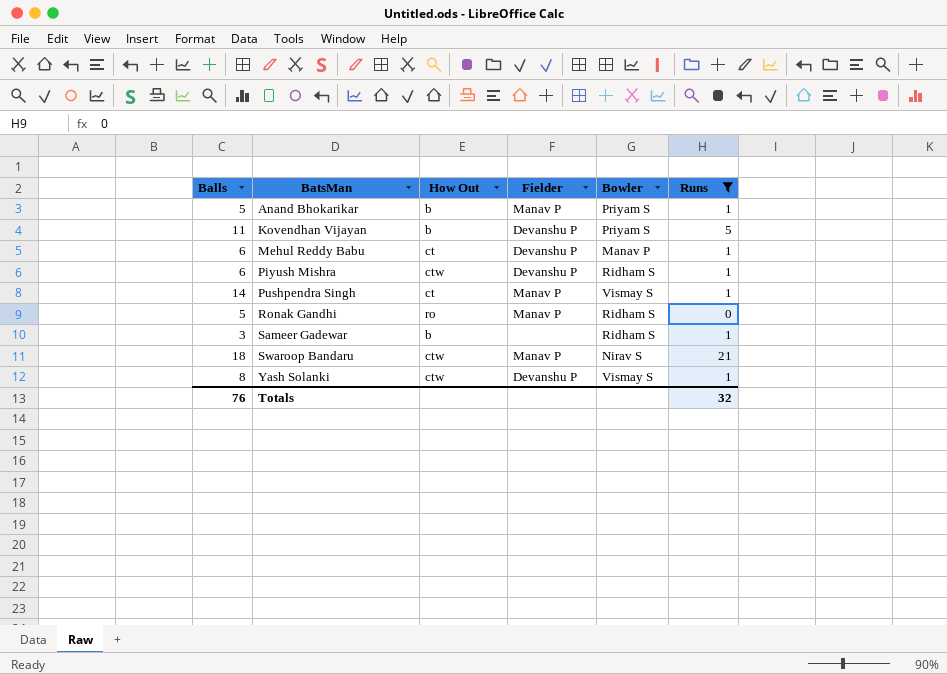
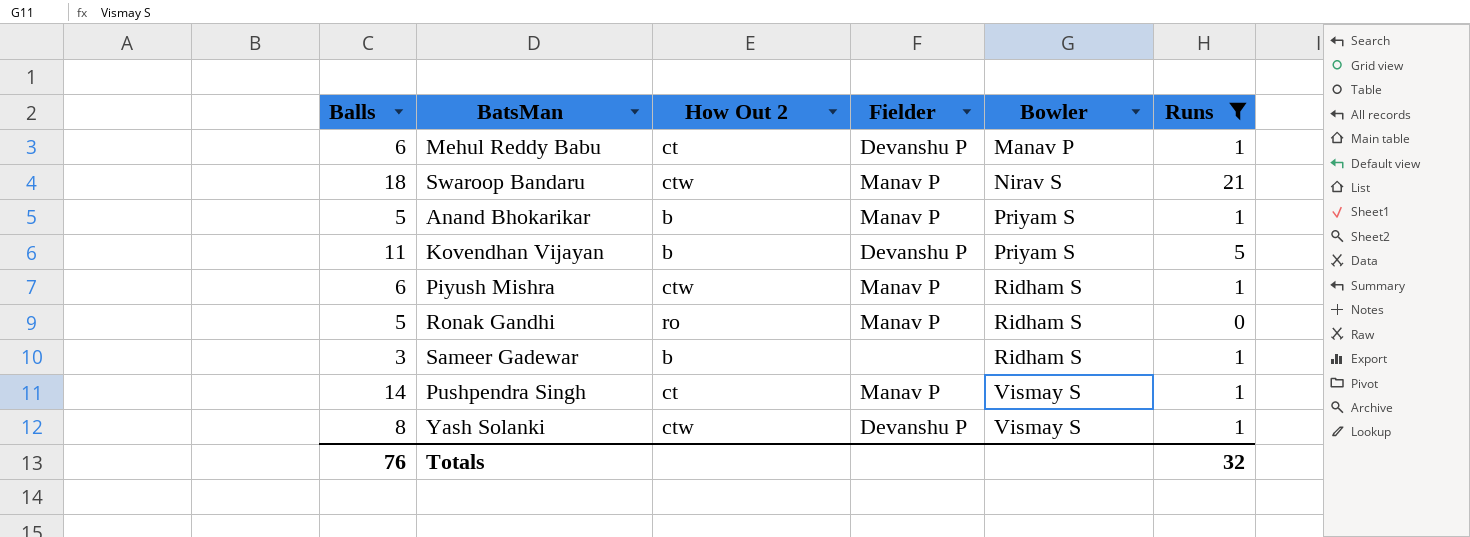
row order: BatsMan ascending -> Bowler ascending
column name: How Out -> How Out 2
Piyush Mishra | Fielder: Devanshu P -> Manav P

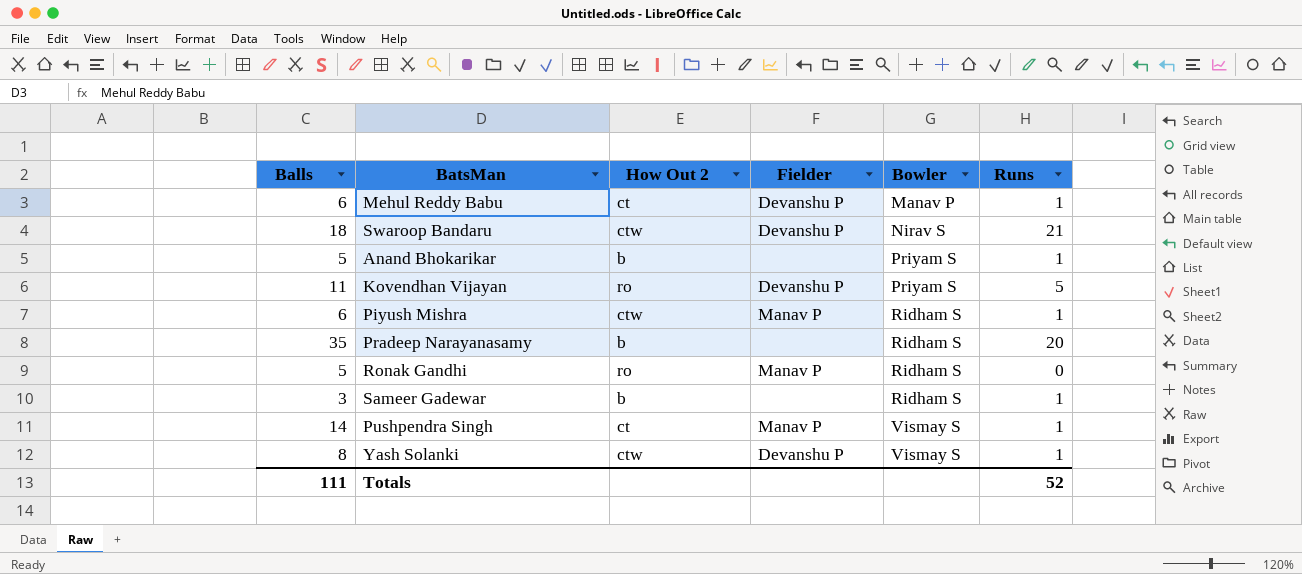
filter: Runs != 20 -> none
Swaroop Bandaru | Fielder: Manav P -> Devanshu P
Anand Bhokarikar | Fielder: Manav P -> none
Kovendhan Vijayan | How Out 2: b -> ro
Totals | Balls: 76 -> 111
Totals | Runs: 32 -> 52

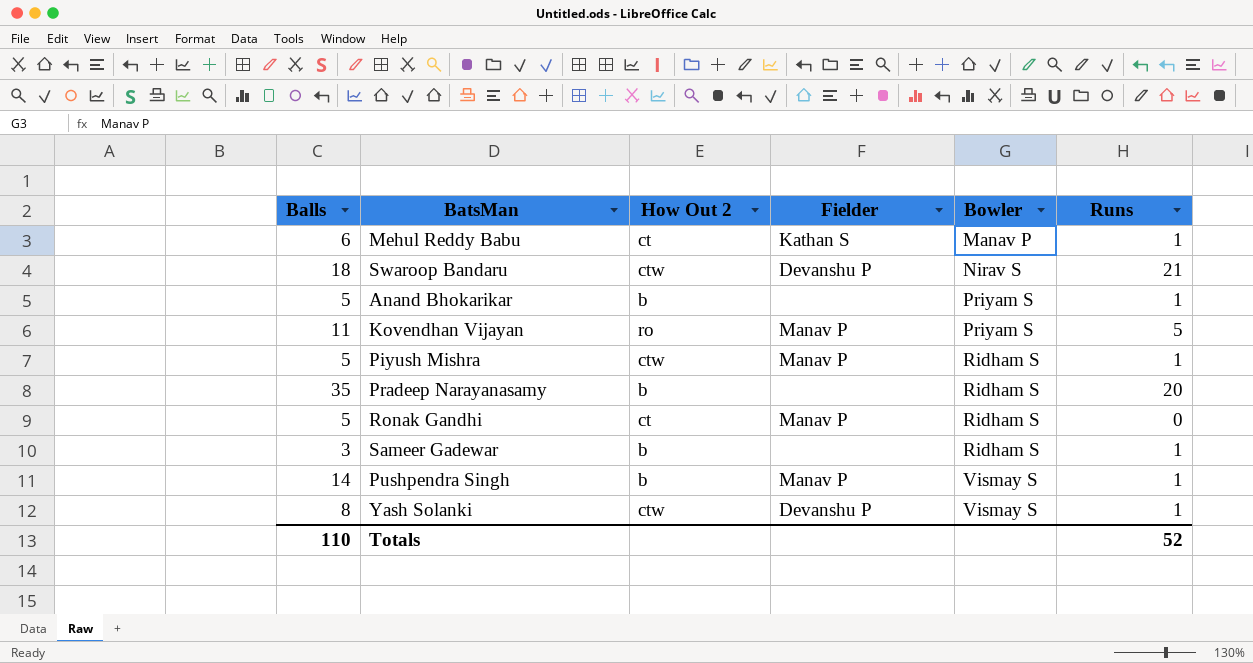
Mehul Reddy Babu | Fielder: Devanshu P -> Kathan S
Kovendhan Vijayan | Fielder: Devanshu P -> Manav P
Piyush Mishra | Balls: 6 -> 5
Ronak Gandhi | How Out 2: ro -> ct
Pushpendra Singh | How Out 2: ct -> b
Totals | Balls: 111 -> 110

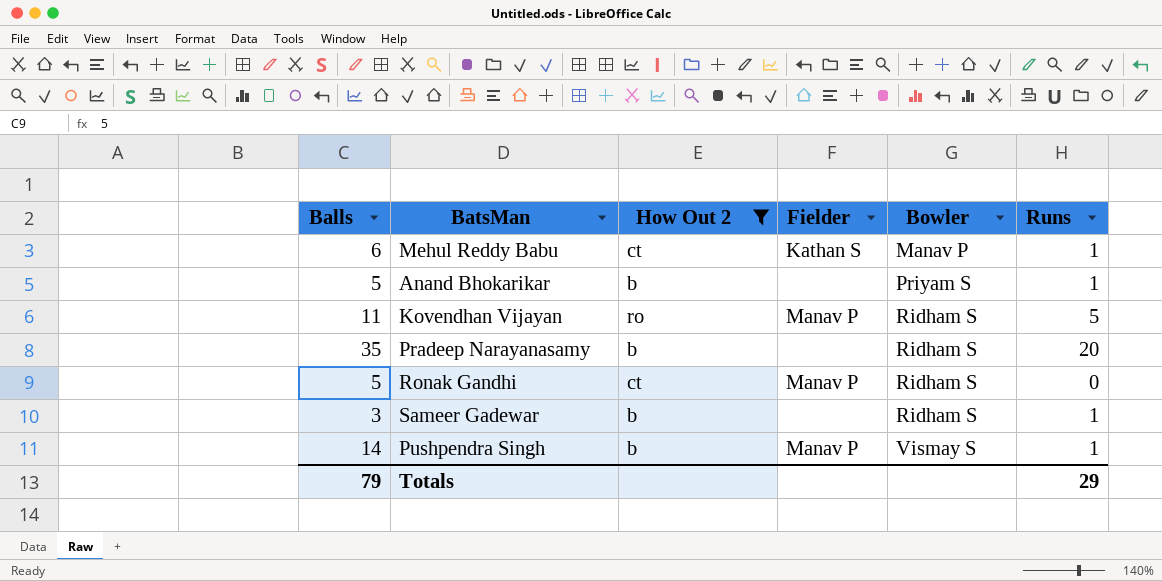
filter: none -> How Out 2 != ctw
Kovendhan Vijayan | Bowler: Priyam S -> Ridham S
Totals | Balls: 110 -> 79
Totals | Runs: 52 -> 29

